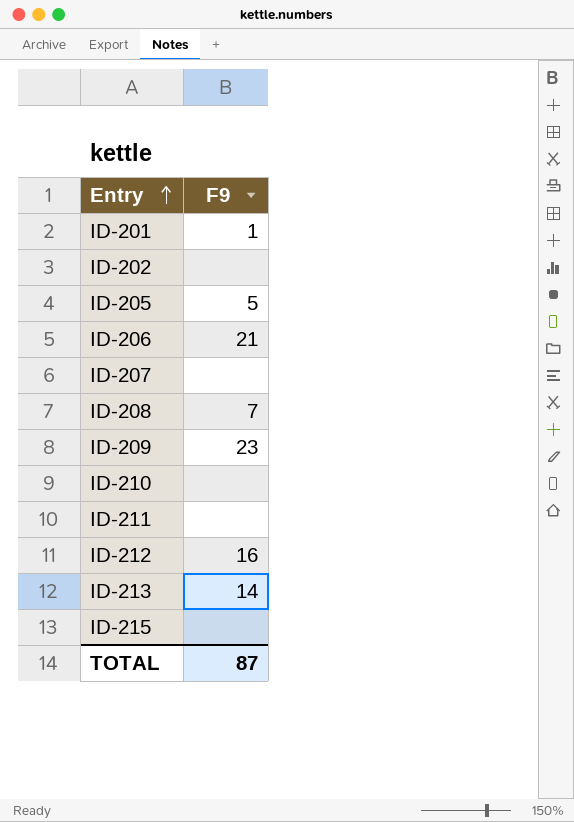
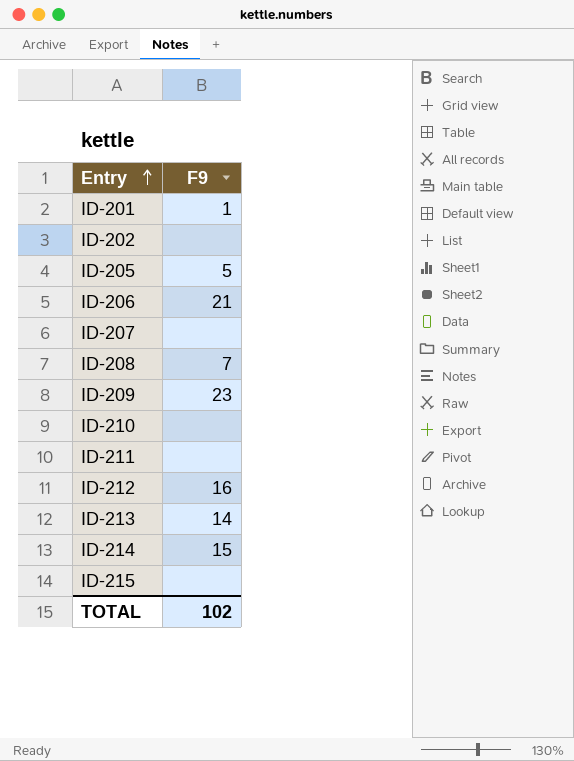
row ID-214: none -> 15
TOTAL | F9: 87 -> 102

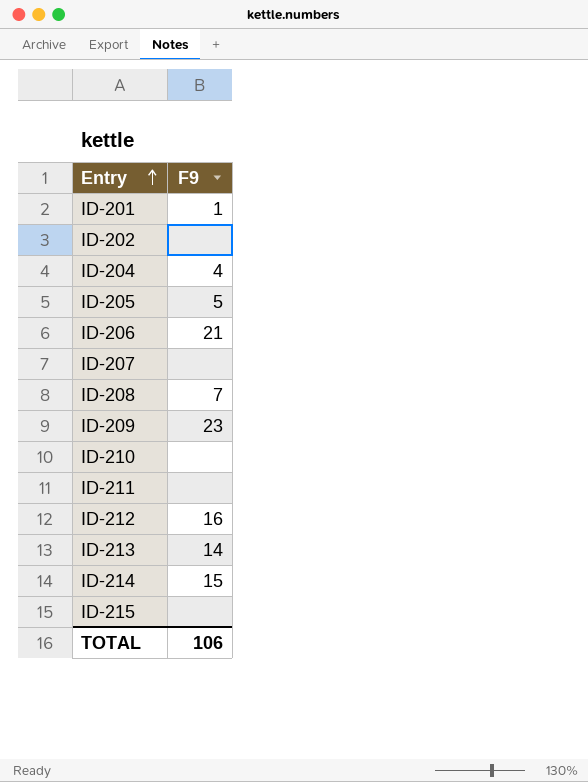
row ID-204: none -> 4
TOTAL | F9: 102 -> 106

